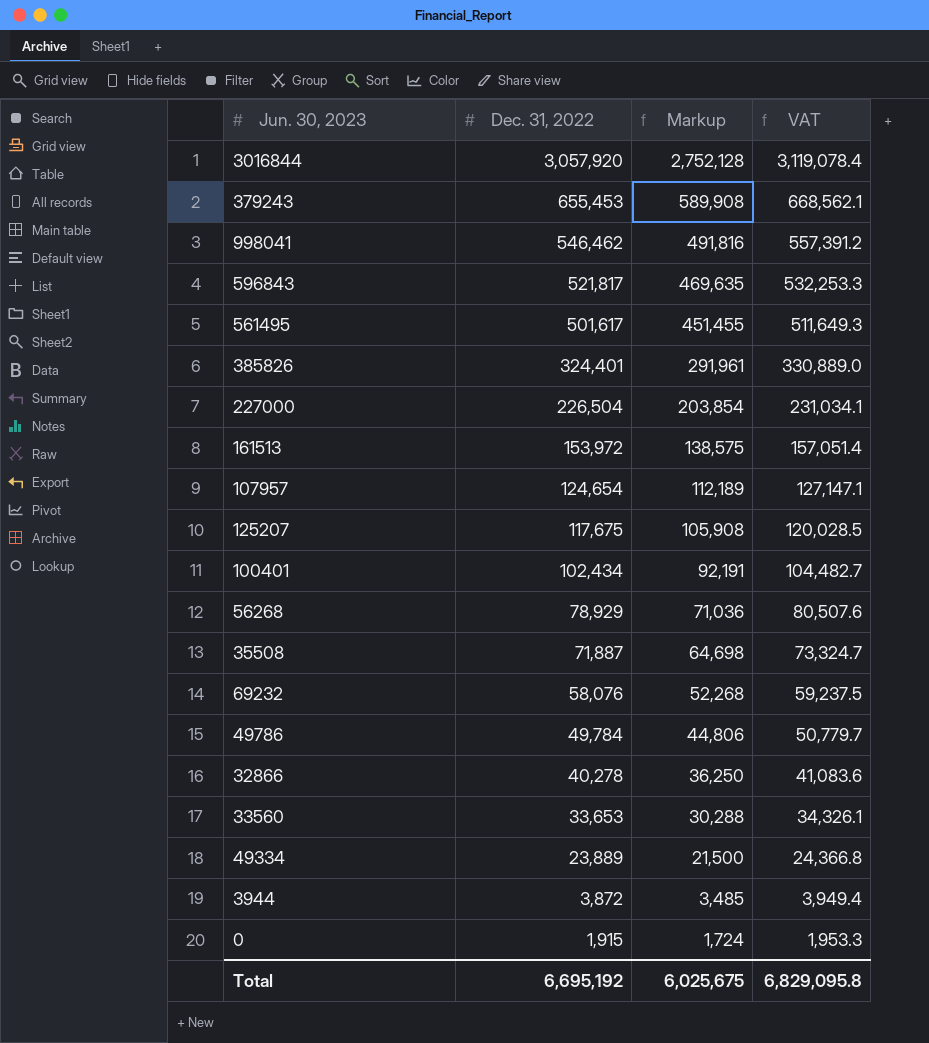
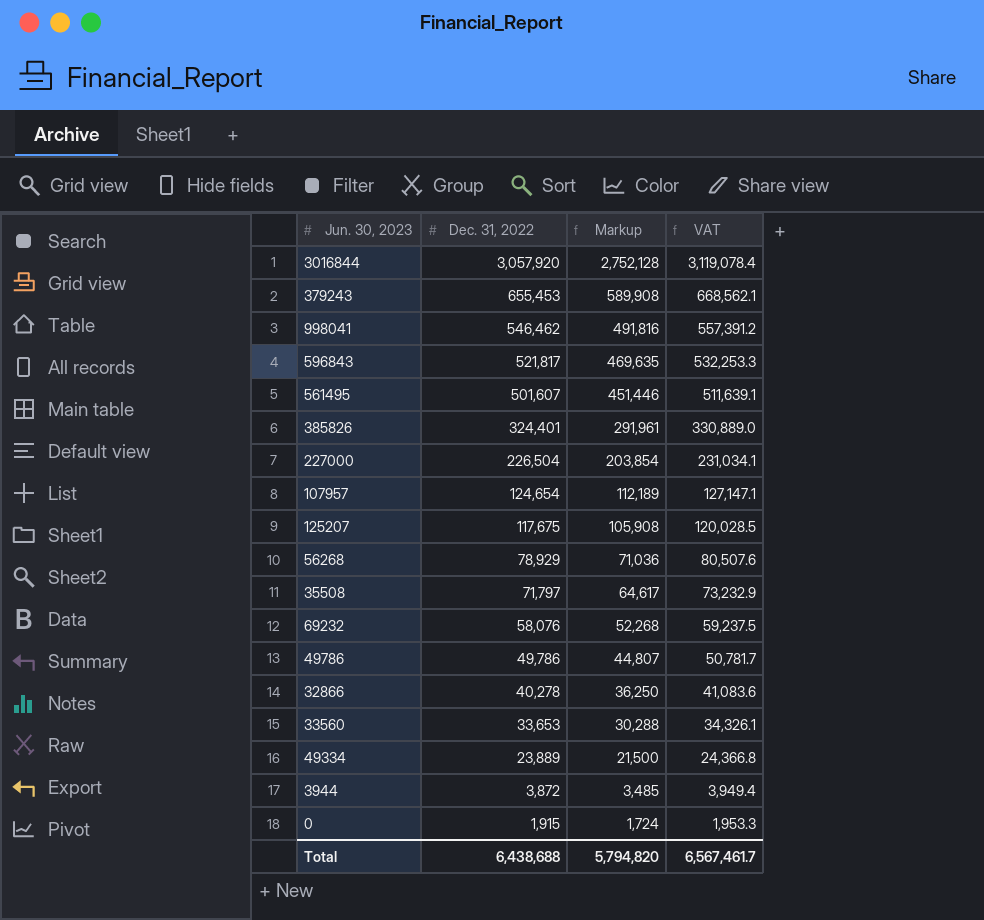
row 161513: 153,972 | 138,575 | 157,051.4 -> none
row 100401: 102,434 | 92,191 | 104,482.7 -> none
561495 | Dec. 31, 2022: 501,617 -> 501,607
561495 | Markup: 451,455 -> 451,446
561495 | VAT: 511,649.3 -> 511,639.1
35508 | Dec. 31, 2022: 71,887 -> 71,797
35508 | Markup: 64,698 -> 64,617
35508 | VAT: 73,324.7 -> 73,232.9
49786 | Dec. 31, 2022: 49,784 -> 49,786
49786 | Markup: 44,806 -> 44,807
49786 | VAT: 50,779.7 -> 50,781.7
Total | Dec. 31, 2022: 6,695,192 -> 6,438,688
Total | Markup: 6,025,675 -> 5,794,820
Total | VAT: 6,829,095.8 -> 6,567,461.7

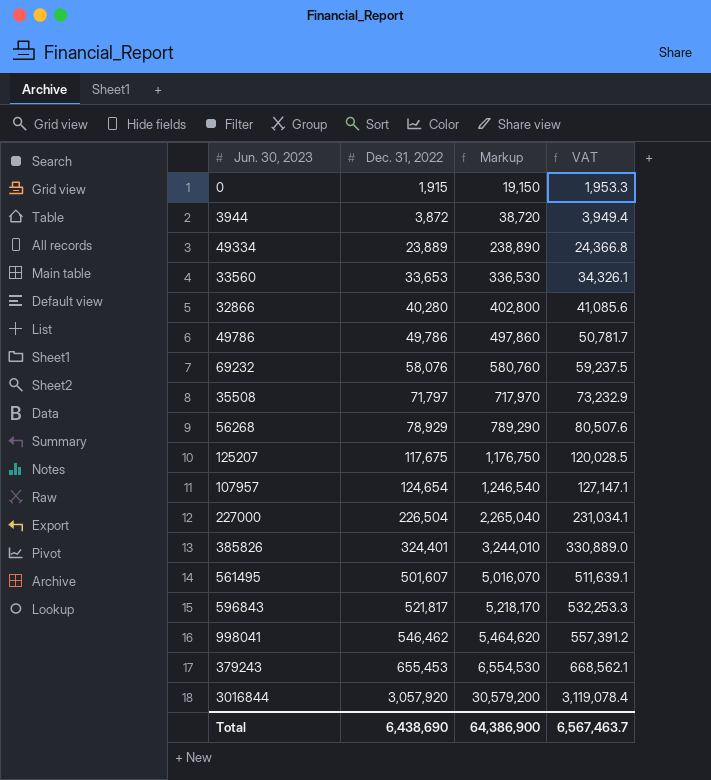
row order: Dec. 31, 2022 descending -> Dec. 31, 2022 ascending
column Markup | formula: [Dec. 31, 2022] * 0.9 -> [Dec. 31, 2022] * 10
32866 | Dec. 31, 2022: 40,278 -> 40,280
32866 | VAT: 41,083.6 -> 41,085.6
Total | Dec. 31, 2022: 6,438,688 -> 6,438,690
Total | Markup: 5,794,820 -> 64,386,900
Total | VAT: 6,567,461.7 -> 6,567,463.7

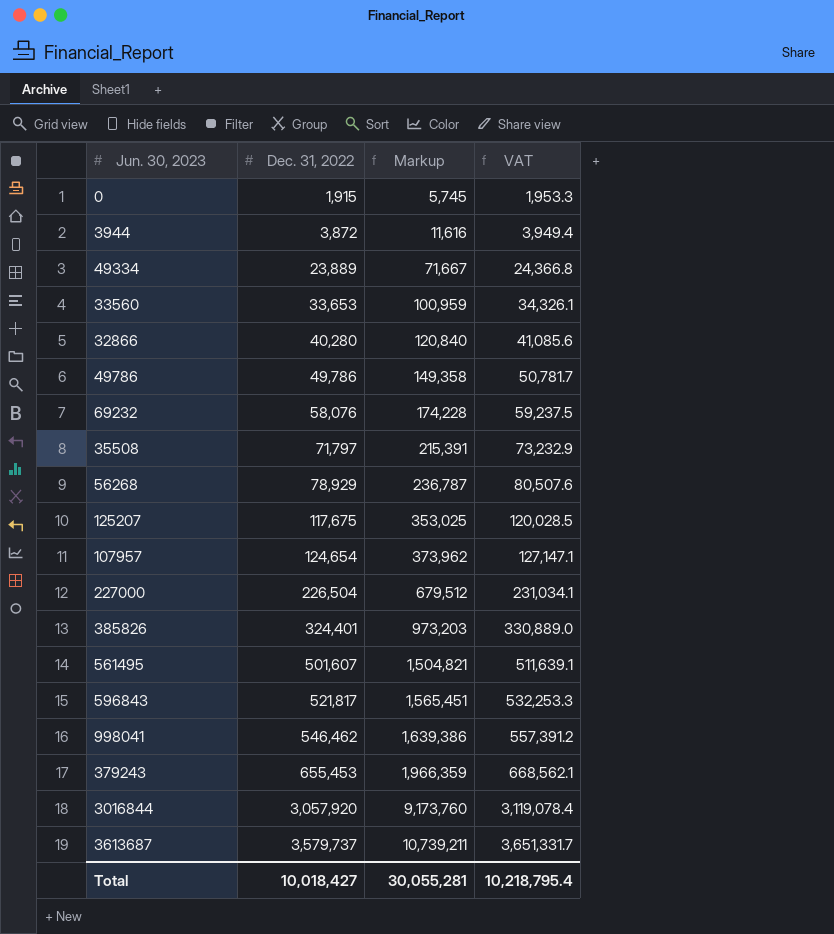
column Markup | formula: [Dec. 31, 2022] * 10 -> [Dec. 31, 2022] * 3
row 3613687: none -> 3,579,737 | 10,739,211 | 3,651,331.7
Total | Dec. 31, 2022: 6,438,690 -> 10,018,427
Total | Markup: 64,386,900 -> 30,055,281
Total | VAT: 6,567,463.7 -> 10,218,795.4

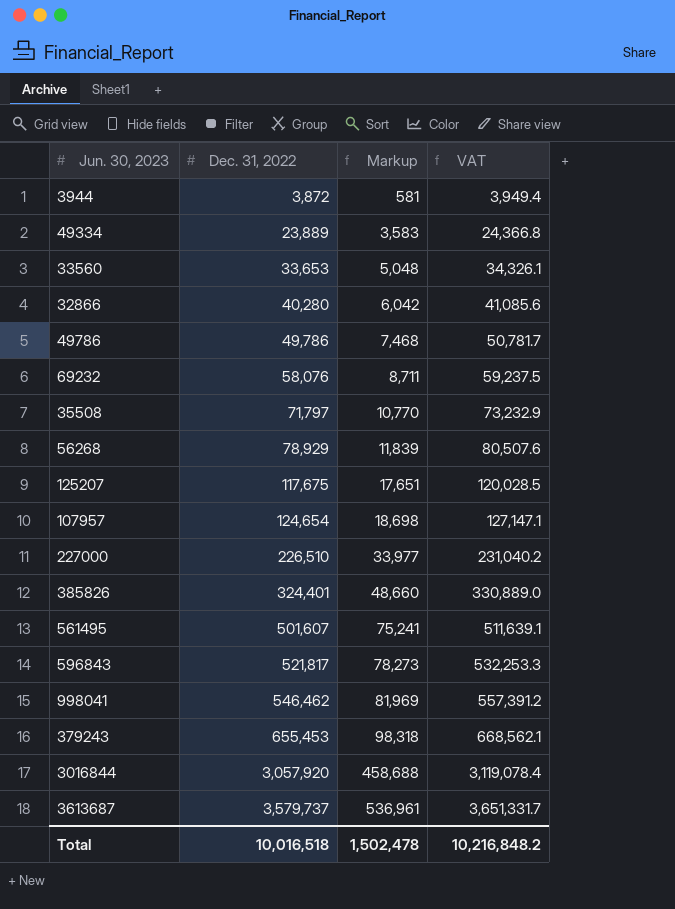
column Markup | formula: [Dec. 31, 2022] * 3 -> [Dec. 31, 2022] * 0.15
row 0: 1,915 | 5,745 | 1,953.3 -> none
227000 | Dec. 31, 2022: 226,504 -> 226,510
227000 | VAT: 231,034.1 -> 231,040.2
Total | Dec. 31, 2022: 10,018,427 -> 10,016,518
Total | Markup: 30,055,281 -> 1,502,478
Total | VAT: 10,218,795.4 -> 10,216,848.2

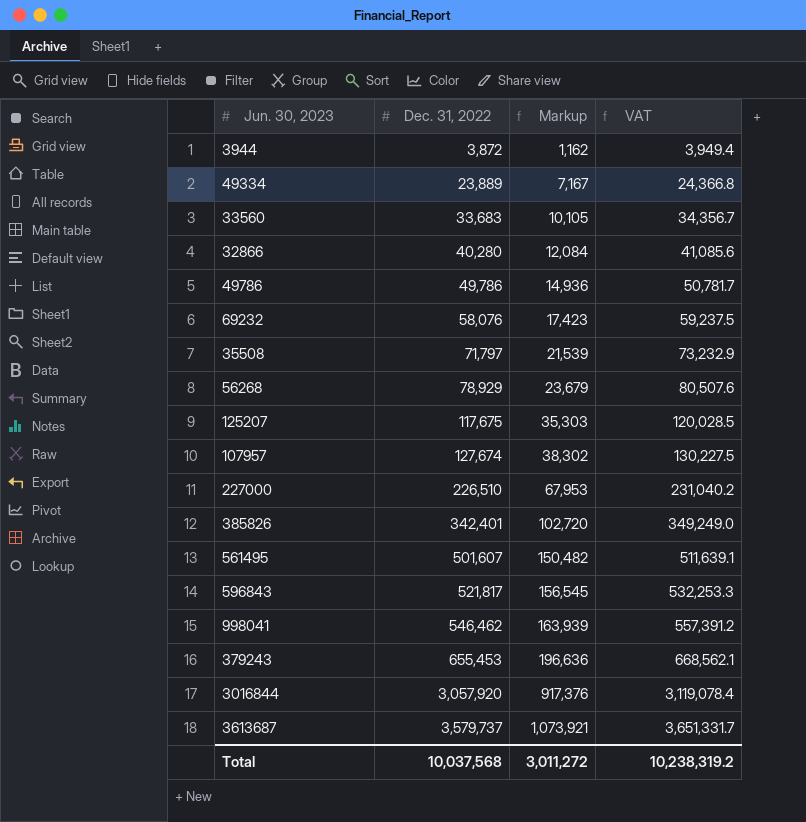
column Markup | formula: [Dec. 31, 2022] * 0.15 -> [Dec. 31, 2022] * 0.3
33560 | Dec. 31, 2022: 33,653 -> 33,683
33560 | VAT: 34,326.1 -> 34,356.7
107957 | Dec. 31, 2022: 124,654 -> 127,674
107957 | VAT: 127,147.1 -> 130,227.5
385826 | Dec. 31, 2022: 324,401 -> 342,401
385826 | VAT: 330,889.0 -> 349,249.0
Total | Dec. 31, 2022: 10,016,518 -> 10,037,568
Total | Markup: 1,502,478 -> 3,011,272
Total | VAT: 10,216,848.2 -> 10,238,319.2

